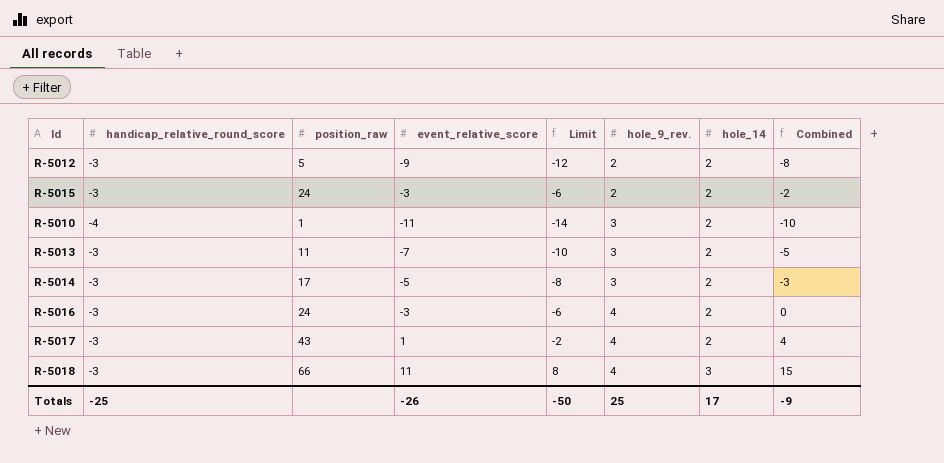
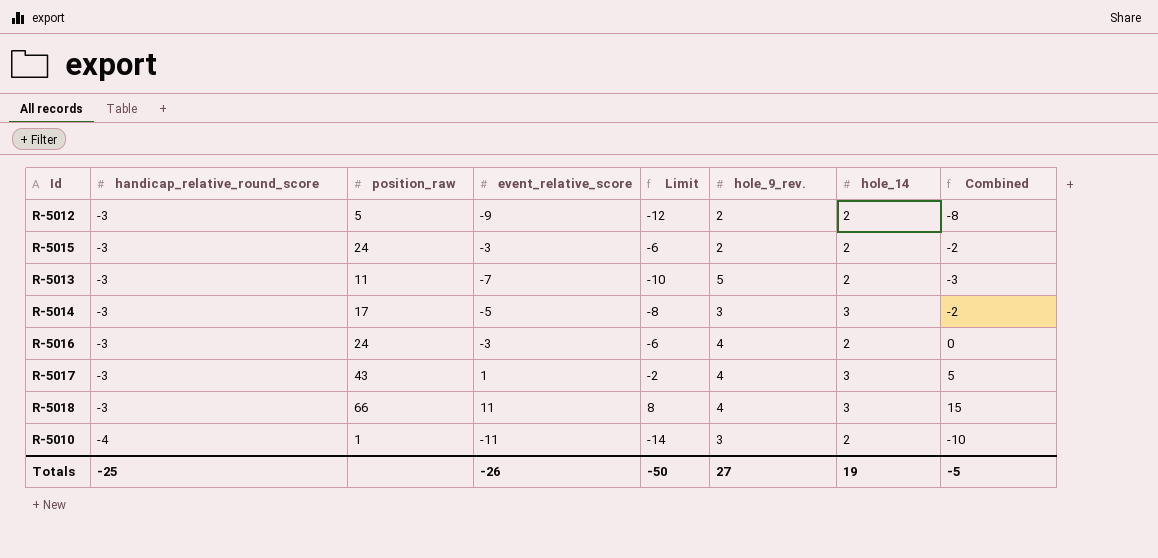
row order: hole_9_rev. ascending -> handicap_relative_round_score descending
R-5013 | hole_9_rev.: 3 -> 5
R-5013 | Combined: -5 -> -3
R-5014 | hole_14: 2 -> 3
R-5014 | Combined: -3 -> -2
R-5017 | hole_14: 2 -> 3
R-5017 | Combined: 4 -> 5
Totals | hole_9_rev.: 25 -> 27
Totals | hole_14: 17 -> 19
Totals | Combined: -9 -> -5

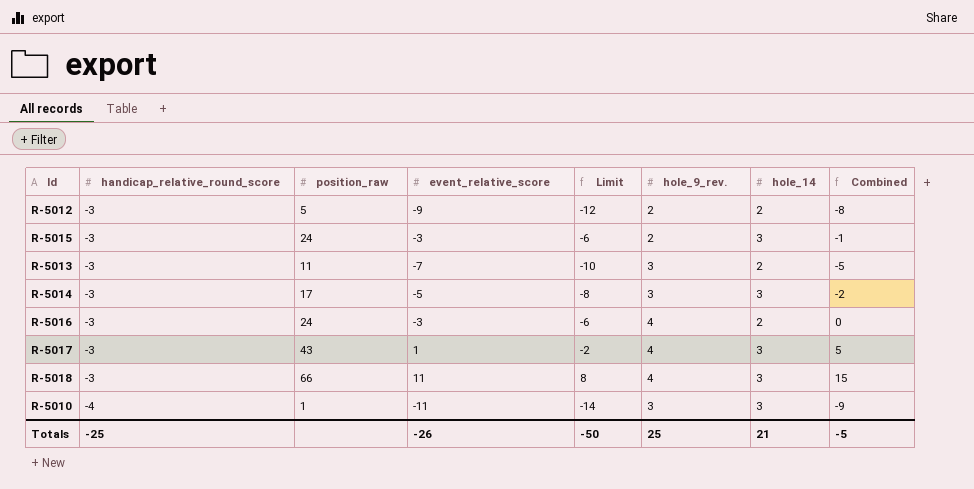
R-5015 | hole_14: 2 -> 3
R-5015 | Combined: -2 -> -1
R-5013 | hole_9_rev.: 5 -> 3
R-5013 | Combined: -3 -> -5
R-5010 | hole_14: 2 -> 3
R-5010 | Combined: -10 -> -9
Totals | hole_9_rev.: 27 -> 25
Totals | hole_14: 19 -> 21

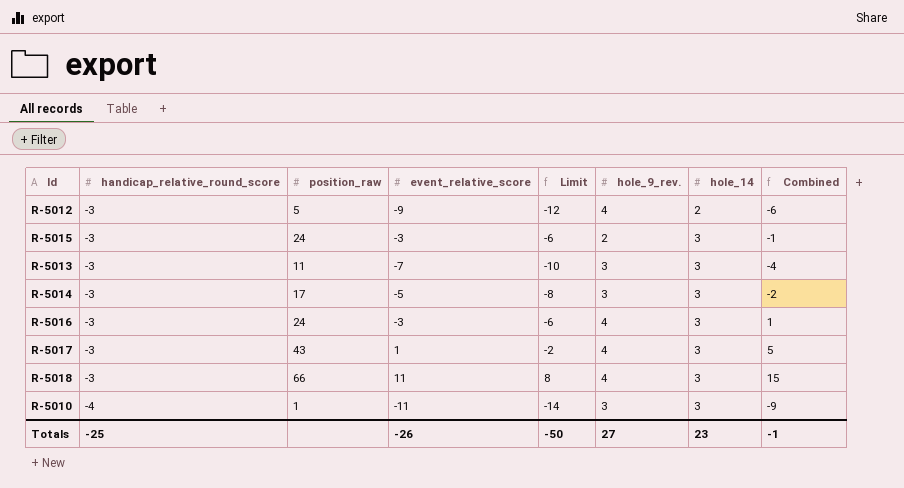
R-5012 | hole_9_rev.: 2 -> 4
R-5012 | Combined: -8 -> -6
R-5013 | hole_14: 2 -> 3
R-5013 | Combined: -5 -> -4
R-5016 | hole_14: 2 -> 3
R-5016 | Combined: 0 -> 1
Totals | hole_9_rev.: 25 -> 27
Totals | hole_14: 21 -> 23
Totals | Combined: -5 -> -1

